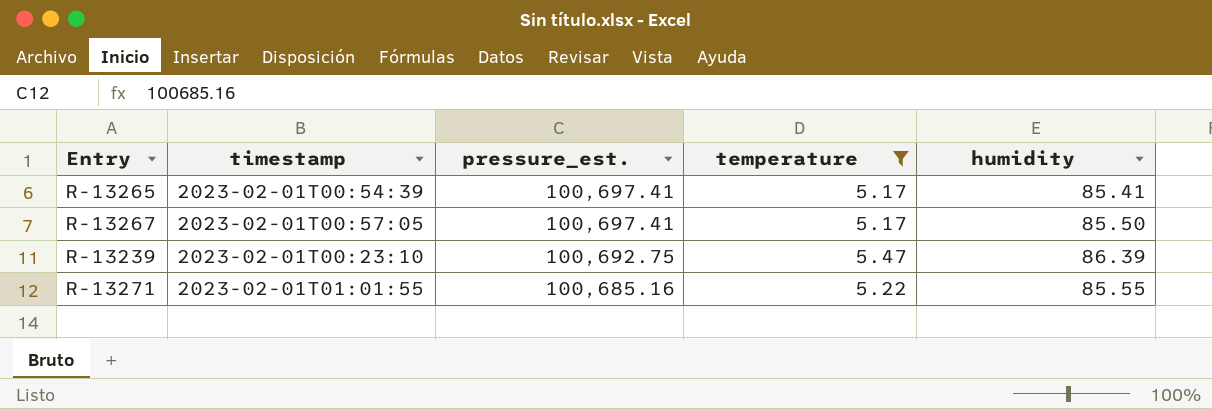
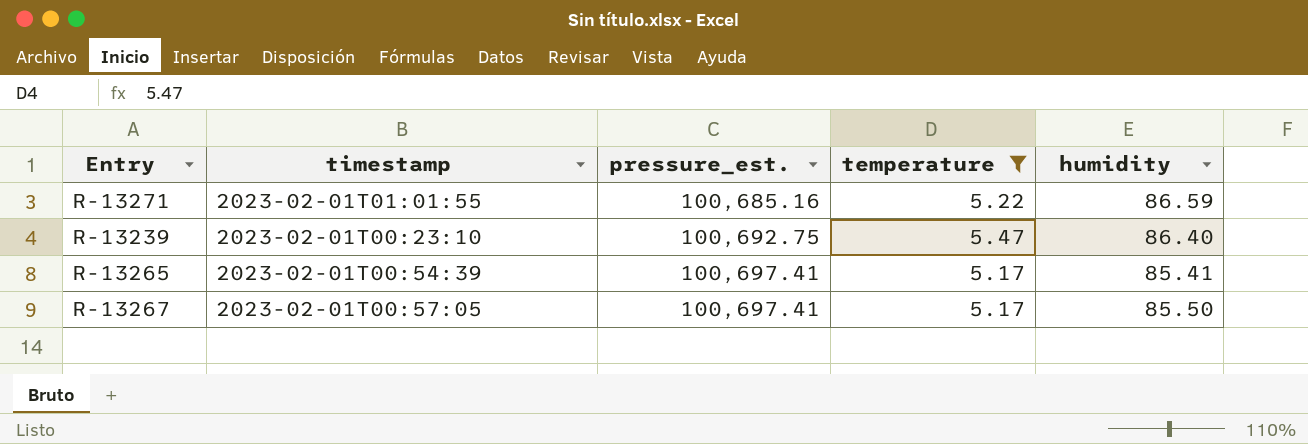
row order: pressure_est. descending -> pressure_est. ascending
R-13271 | humidity: 85.55 -> 86.59
R-13239 | humidity: 86.39 -> 86.40

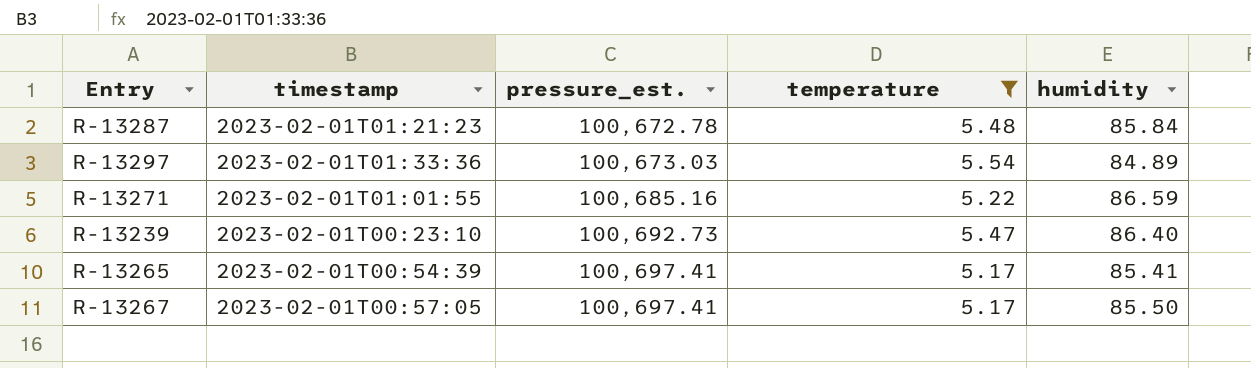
row R-13287: none -> 2023-02-01T01:21:23 | 100,672.78 | 5.48 | 85.84
row R-13297: none -> 2023-02-01T01:33:36 | 100,673.03 | 5.54 | 84.89
R-13239 | pressure_est.: 100,692.75 -> 100,692.73

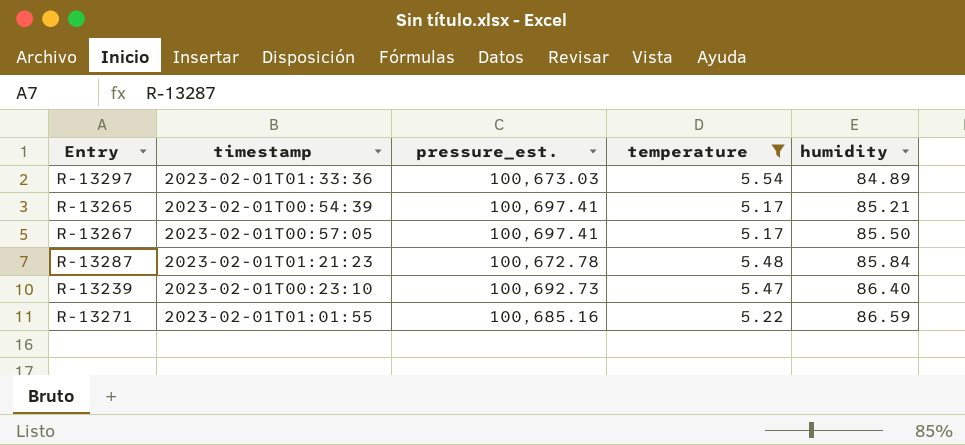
row order: pressure_est. ascending -> humidity ascending
R-13265 | humidity: 85.41 -> 85.21

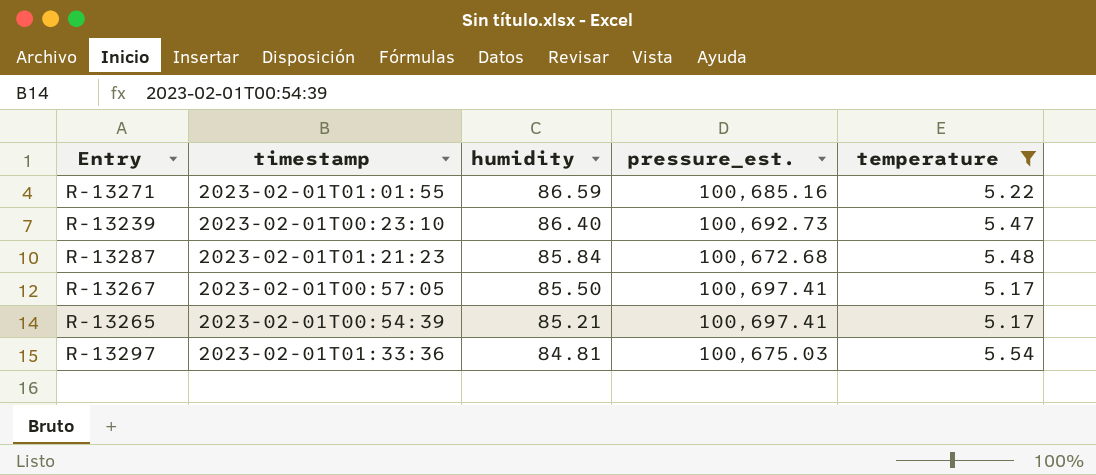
row order: humidity ascending -> humidity descending
column humidity | position: 5 -> 3
R-13287 | pressure_est.: 100,672.78 -> 100,672.68
R-13297 | humidity: 84.89 -> 84.81
R-13297 | pressure_est.: 100,673.03 -> 100,675.03

